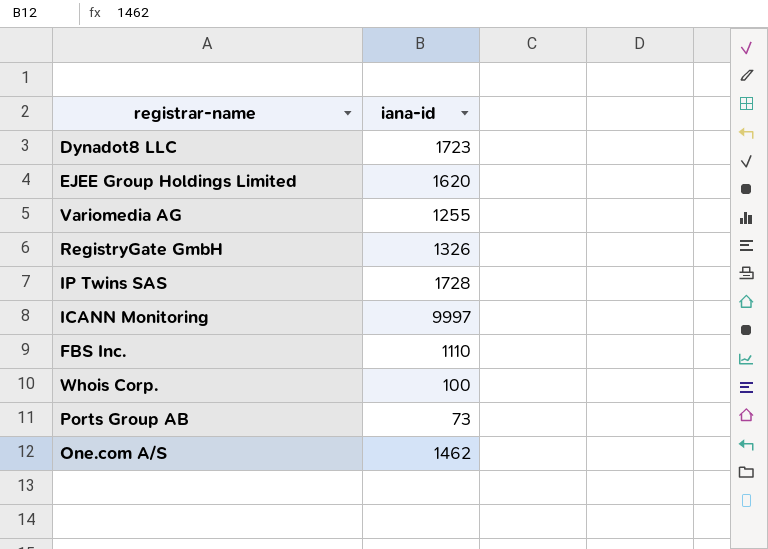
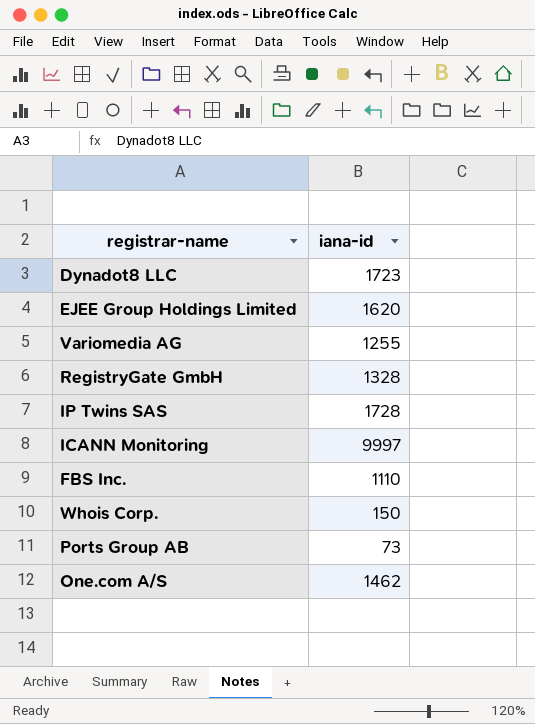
RegistryGate GmbH | iana-id: 1326 -> 1328
Whois Corp. | iana-id: 100 -> 150

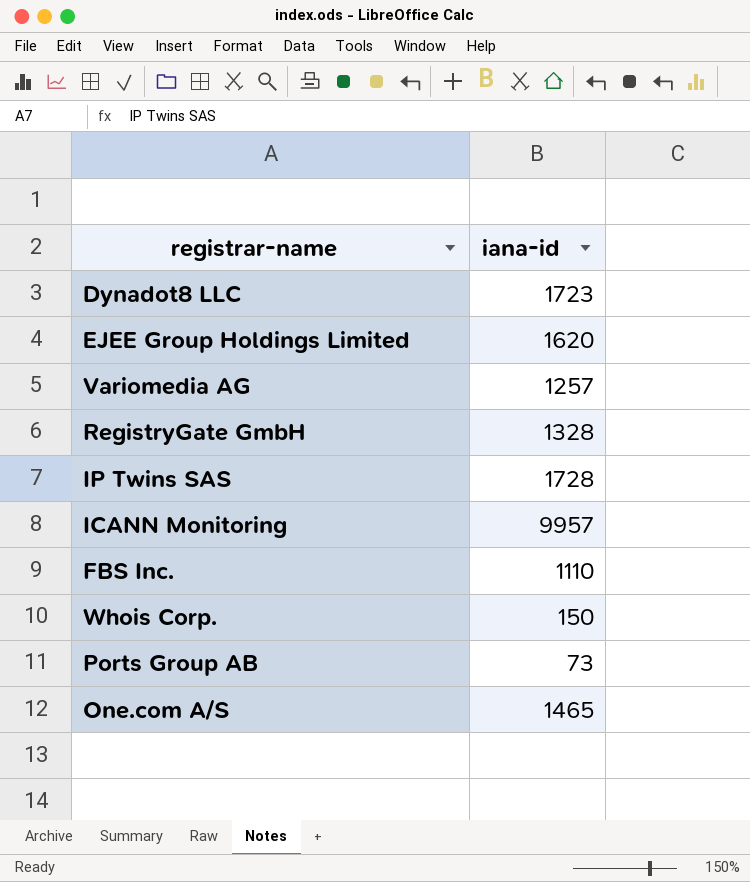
Variomedia AG | iana-id: 1255 -> 1257
ICANN Monitoring | iana-id: 9997 -> 9957
One.com A/S | iana-id: 1462 -> 1465

